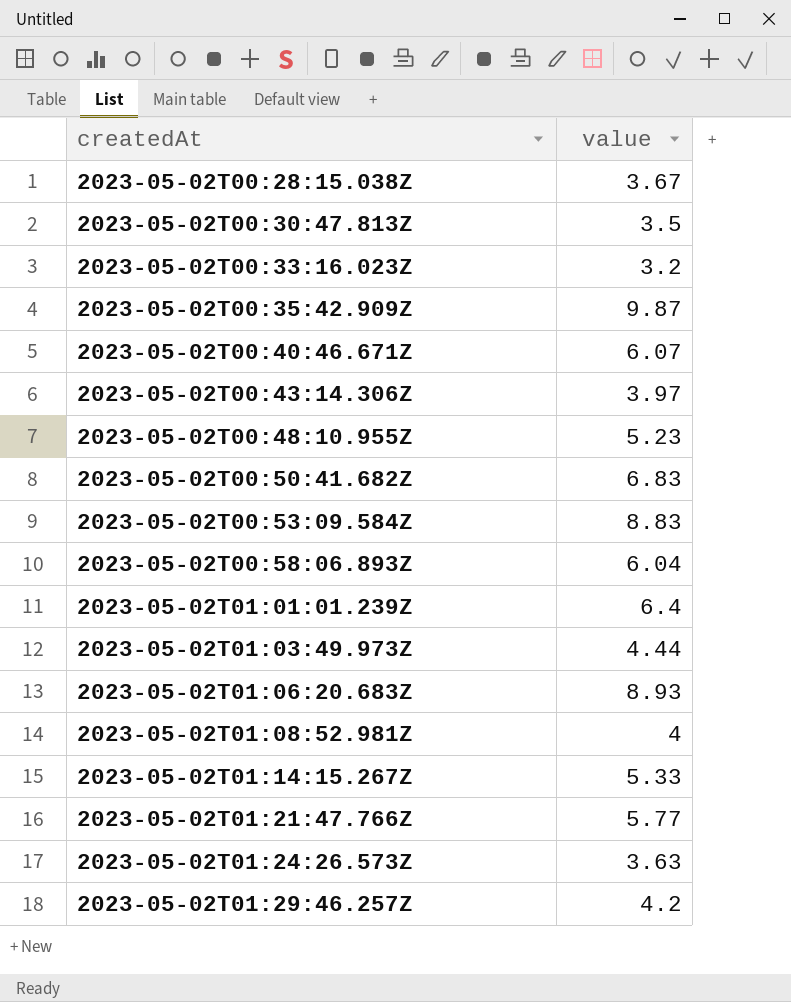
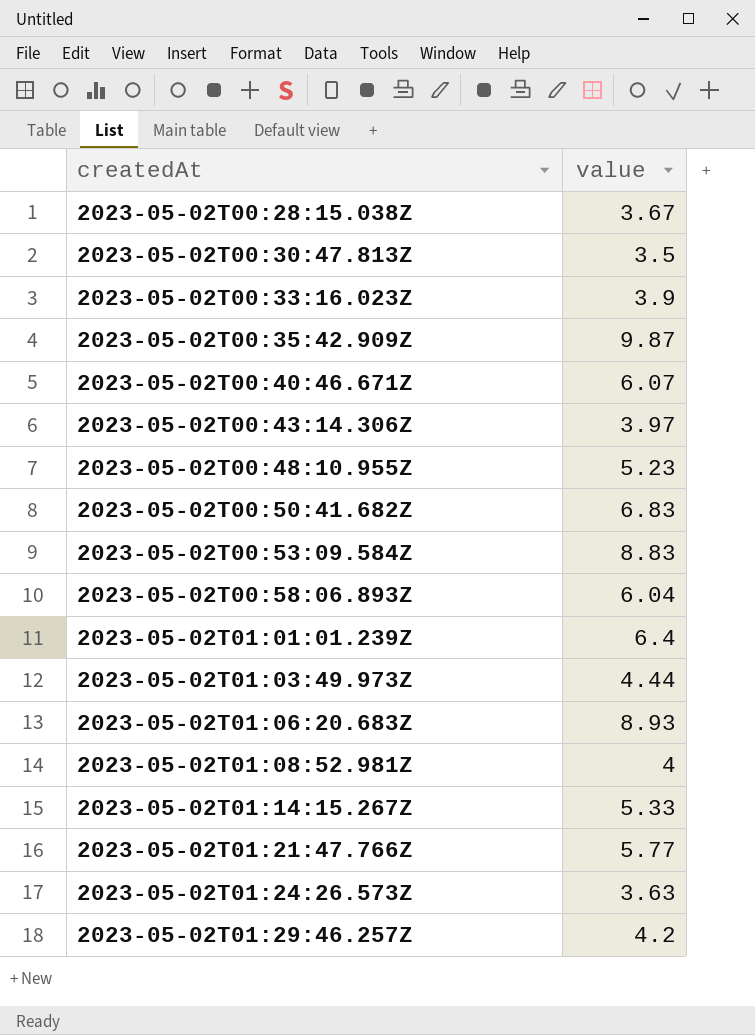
2023-05-02T00:33:16.023Z | value: 3.2 -> 3.9

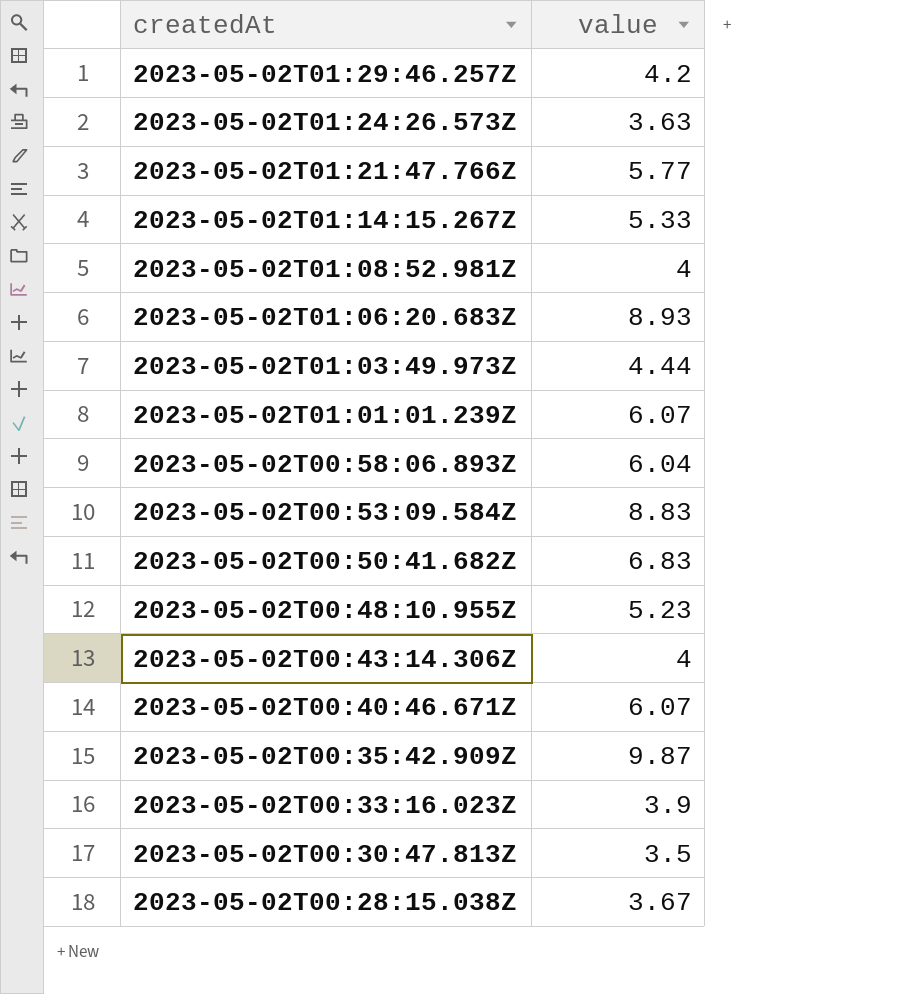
row order: createdAt ascending -> createdAt descending
2023-05-02T01:01:01.239Z | value: 6.4 -> 6.07
2023-05-02T00:43:14.306Z | value: 3.97 -> 4

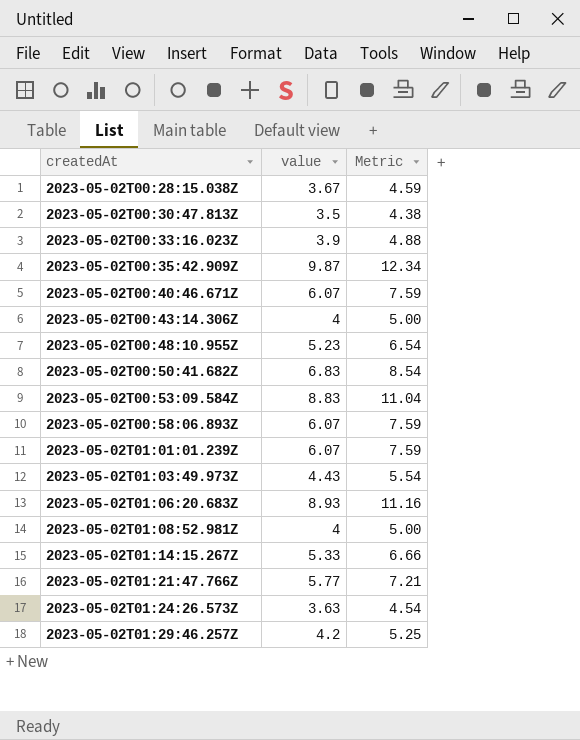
row order: createdAt descending -> createdAt ascending
column Metric | formula: none -> [value] * 1.25
2023-05-02T00:58:06.893Z | value: 6.04 -> 6.07
2023-05-02T01:03:49.973Z | value: 4.44 -> 4.43

